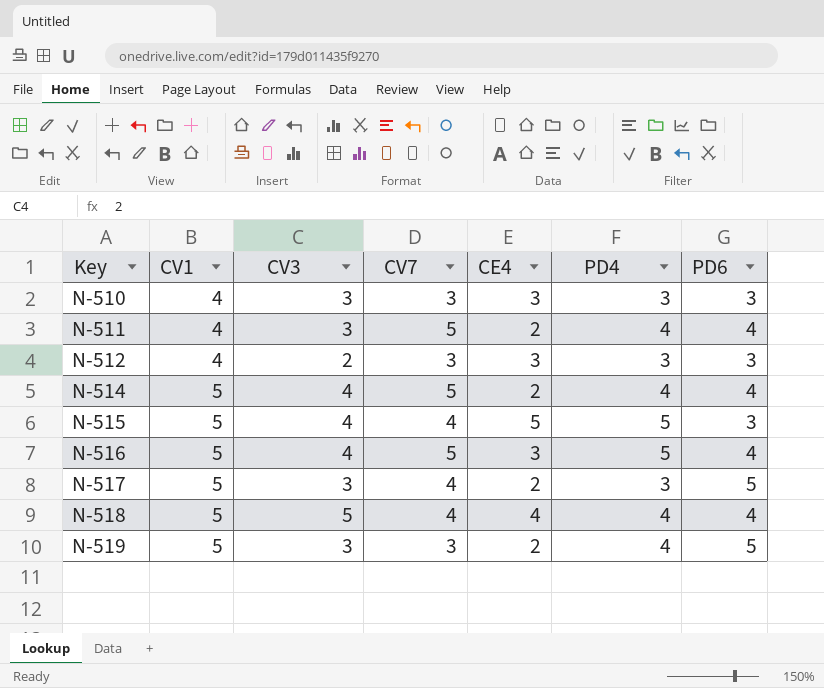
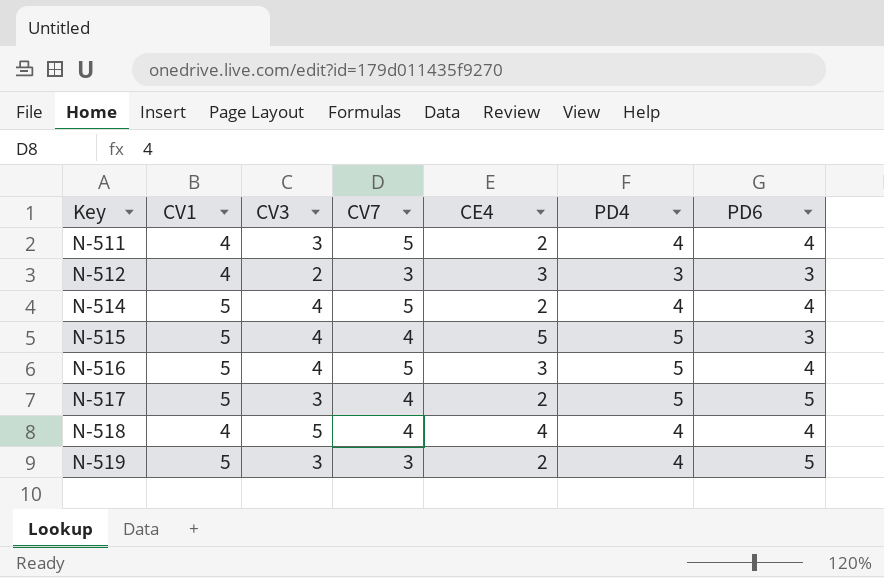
row N-510: 4 | 3 | 3 | 3 | 3 | 3 -> none
N-517 | PD4: 3 -> 5
N-518 | CV1: 5 -> 4

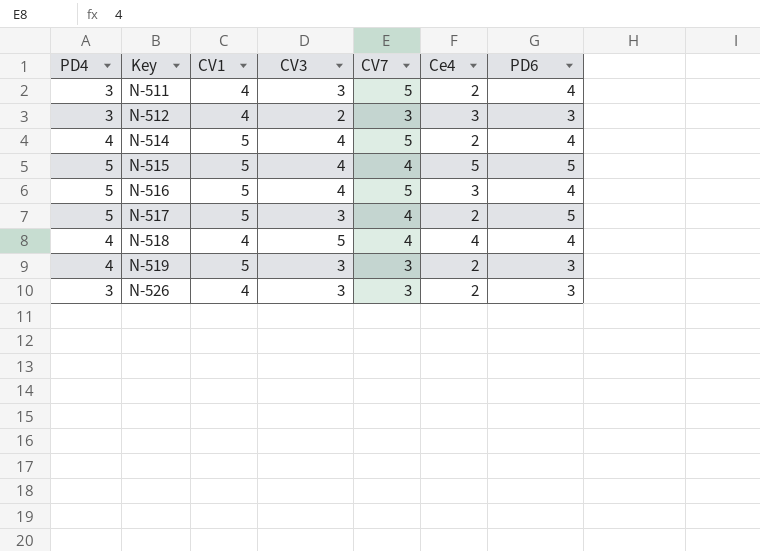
column PD4 | position: 6 -> 1
column name: CE4 -> Ce4
N-511 | PD4: 4 -> 3
N-515 | PD6: 3 -> 5
N-519 | PD6: 5 -> 3
row N-526: none -> 3 | 4 | 3 | 3 | 2 | 3

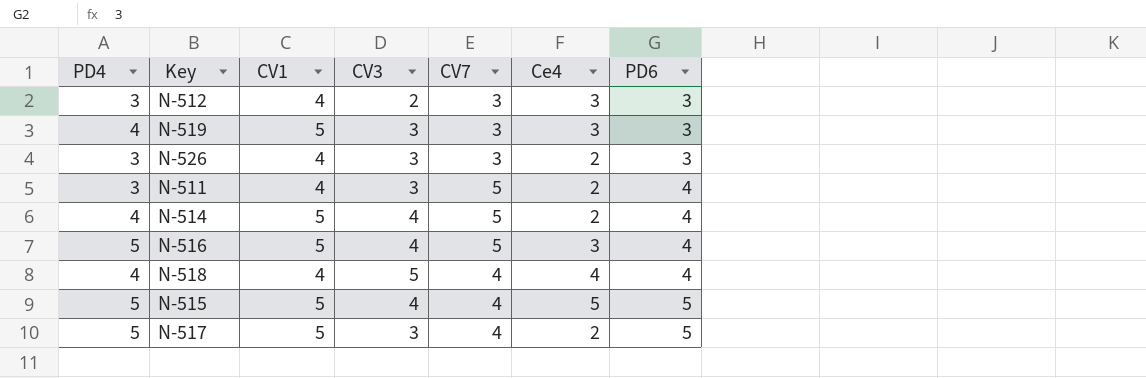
row order: Key ascending -> PD6 ascending
N-519 | Ce4: 2 -> 3

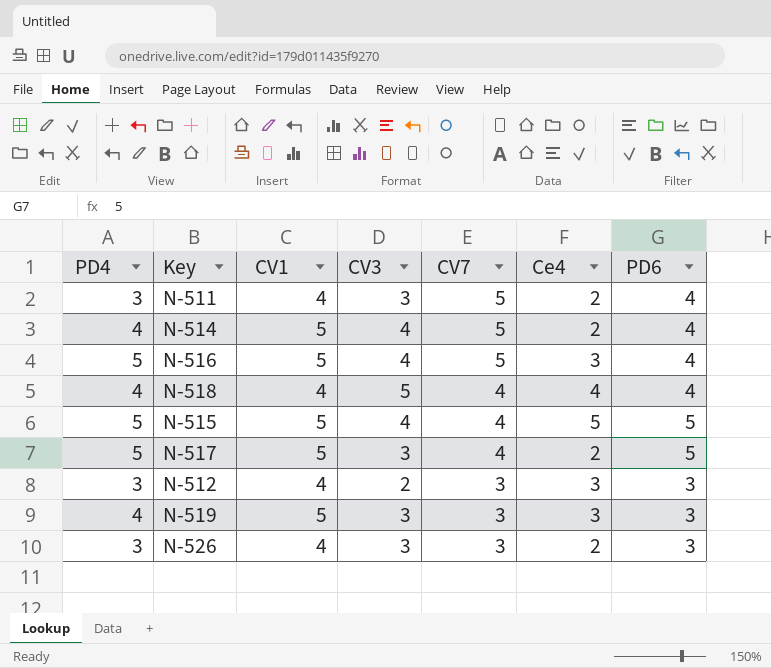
row order: PD6 ascending -> CV7 descending

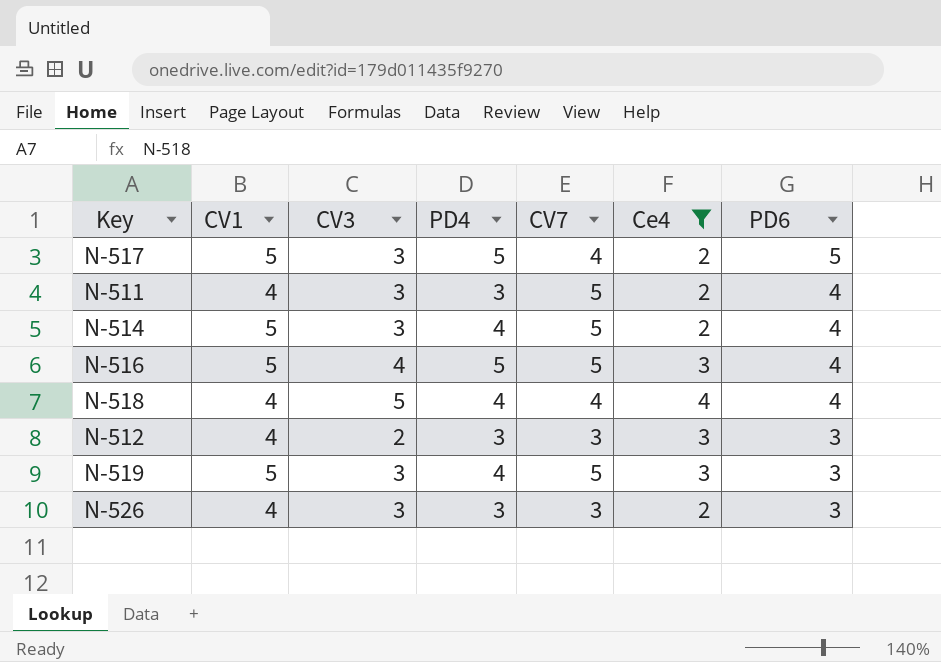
filter: none -> Ce4 != 5
row order: CV7 descending -> PD6 descending
column PD4 | position: 1 -> 4
N-514 | CV3: 4 -> 3
N-519 | CV7: 3 -> 5

